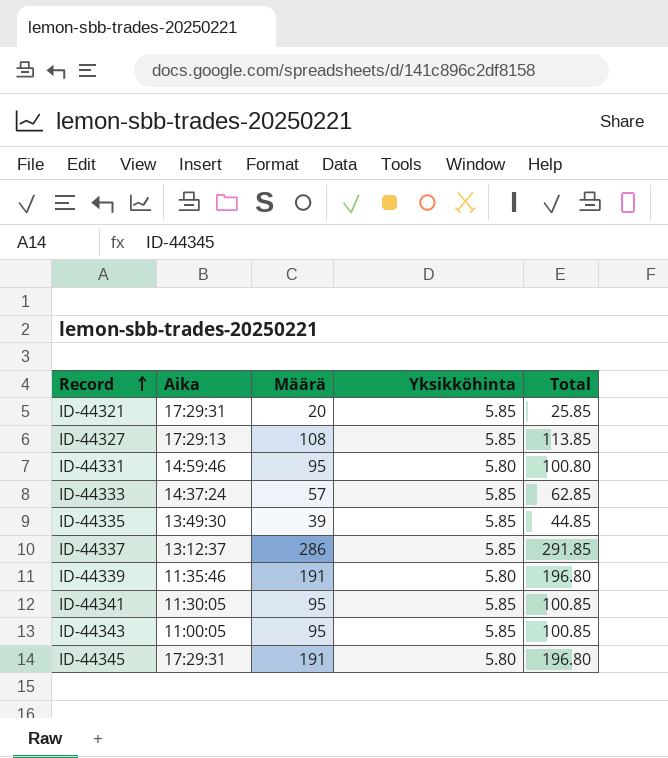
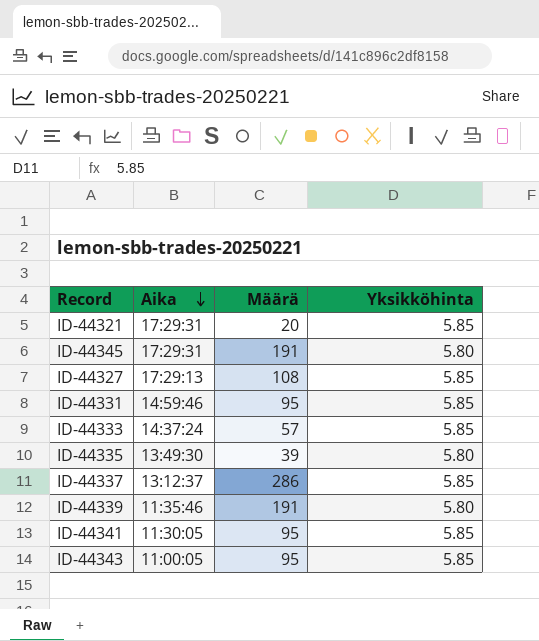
row order: Record ascending -> Aika descending
column Total | formula: [Määrä] + [Yksikköhinta] -> none
ID-44331 | Yksikköhinta: 5.80 -> 5.85
ID-44335 | Yksikköhinta: 5.85 -> 5.80

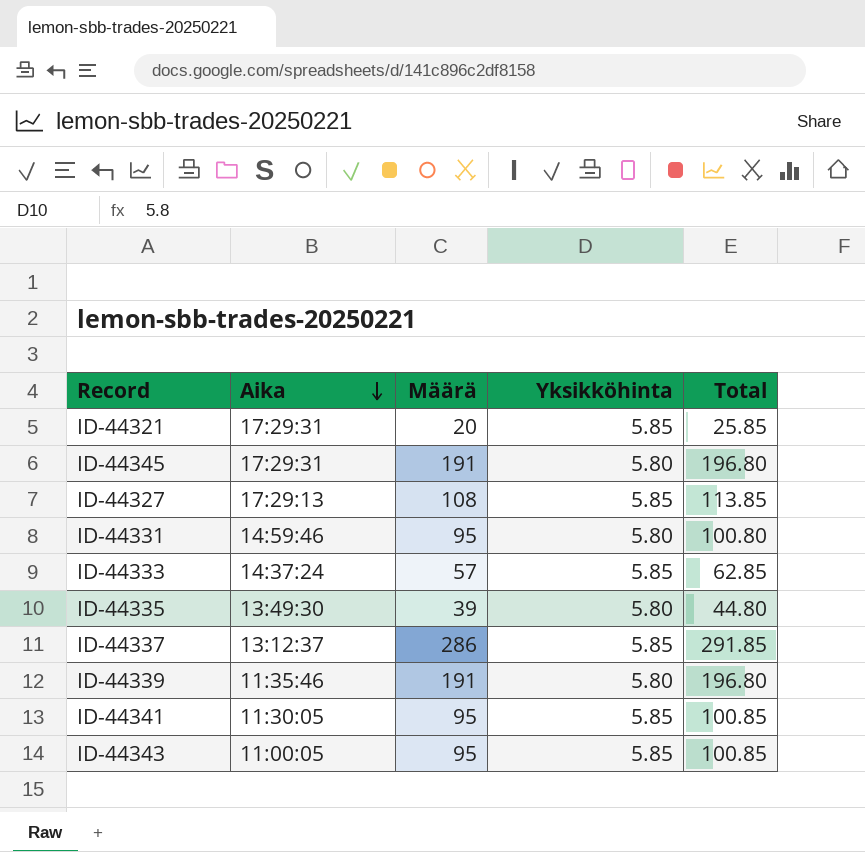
column Total | formula: none -> [Määrä] + [Yksikköhinta]
ID-44331 | Yksikköhinta: 5.85 -> 5.80

